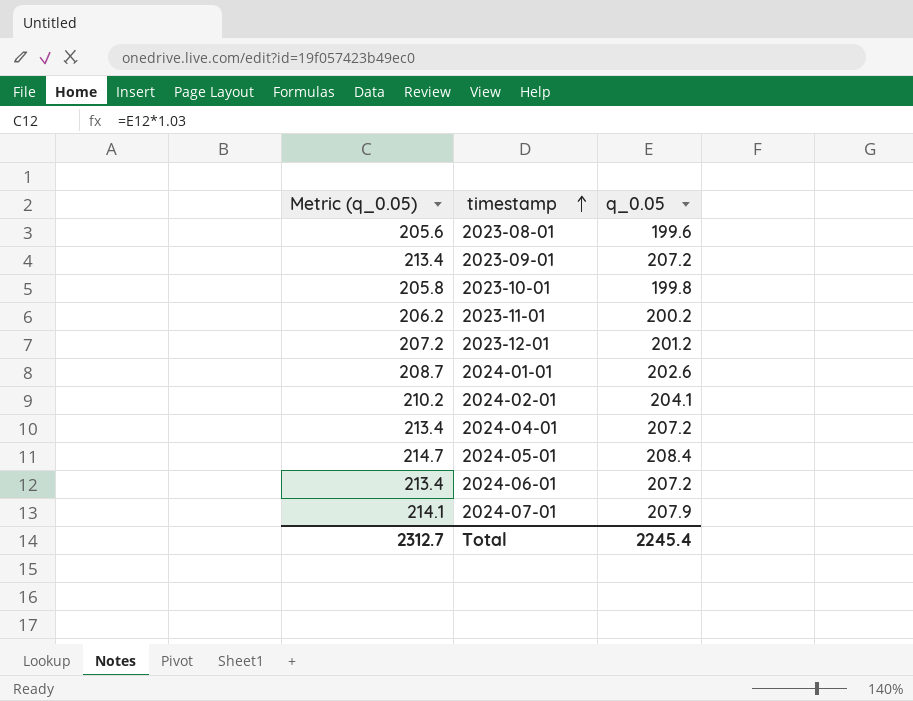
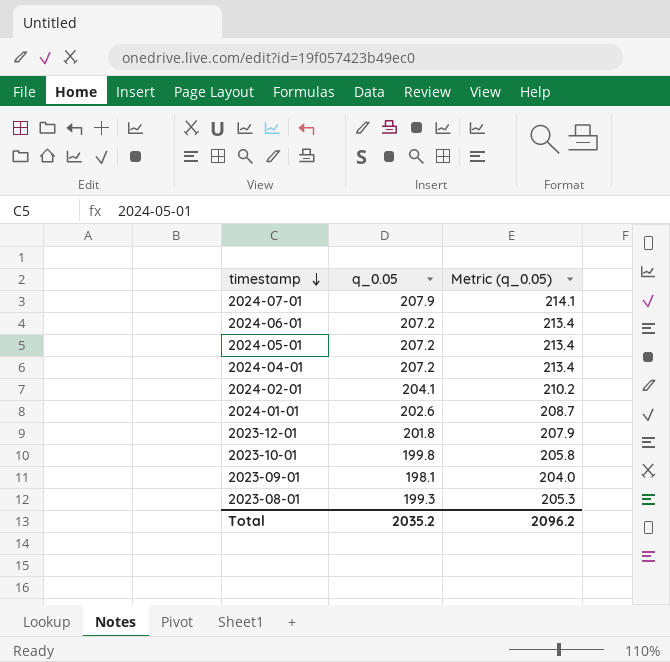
row order: timestamp ascending -> timestamp descending
column Metric (q_0.05) | position: 1 -> 3
row 2023-11-01: 206.2 | 200.2 -> none
2024-05-01 | q_0.05: 208.4 -> 207.2
2024-05-01 | Metric (q_0.05): 214.7 -> 213.4
2023-12-01 | q_0.05: 201.2 -> 201.8
2023-12-01 | Metric (q_0.05): 207.2 -> 207.9
2023-09-01 | q_0.05: 207.2 -> 198.1
2023-09-01 | Metric (q_0.05): 213.4 -> 204.0
2023-08-01 | q_0.05: 199.6 -> 199.3
2023-08-01 | Metric (q_0.05): 205.6 -> 205.3
Total | q_0.05: 2245.4 -> 2035.2
Total | Metric (q_0.05): 2312.7 -> 2096.2

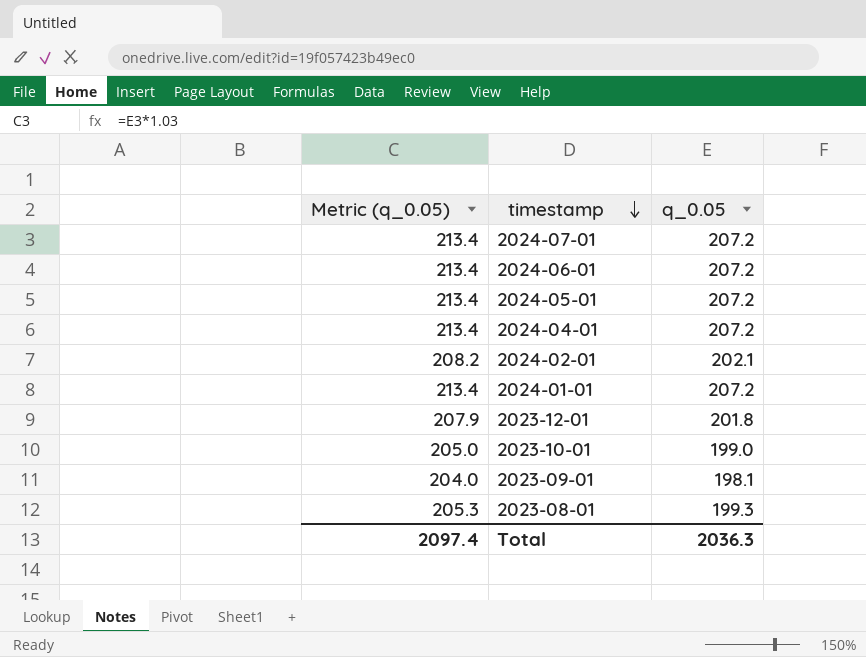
column Metric (q_0.05) | position: 3 -> 1
2024-07-01 | Metric (q_0.05): 214.1 -> 213.4
2024-07-01 | q_0.05: 207.9 -> 207.2
2024-02-01 | Metric (q_0.05): 210.2 -> 208.2
2024-02-01 | q_0.05: 204.1 -> 202.1
2024-01-01 | Metric (q_0.05): 208.7 -> 213.4
2024-01-01 | q_0.05: 202.6 -> 207.2
2023-10-01 | Metric (q_0.05): 205.8 -> 205.0
2023-10-01 | q_0.05: 199.8 -> 199.0
Total | Metric (q_0.05): 2096.2 -> 2097.4
Total | q_0.05: 2035.2 -> 2036.3

